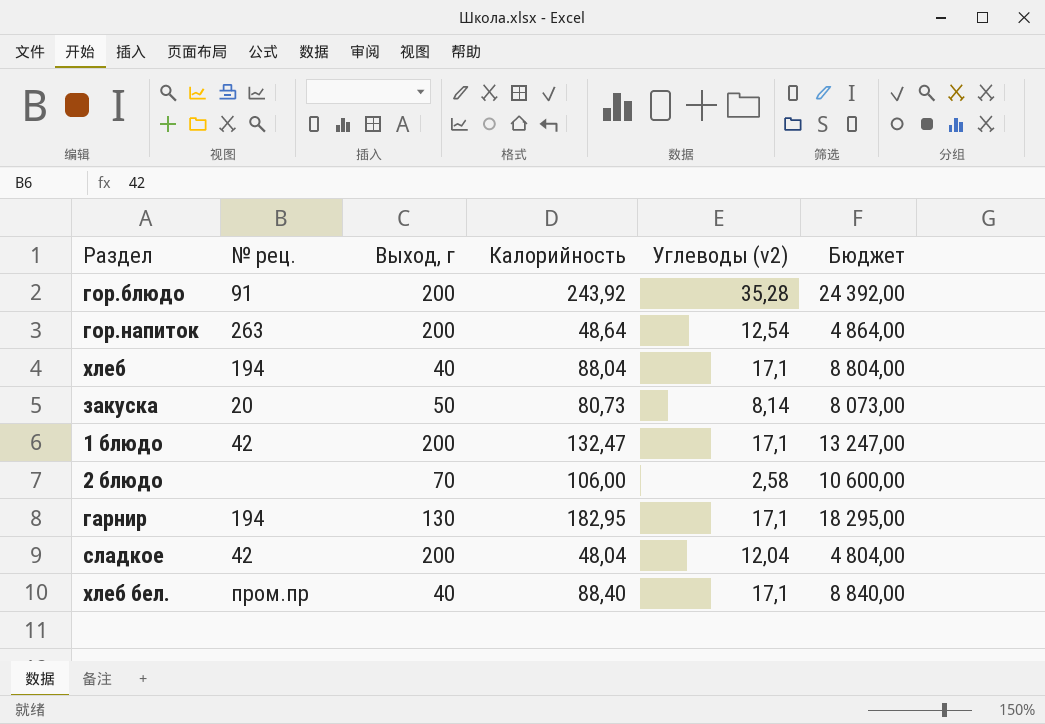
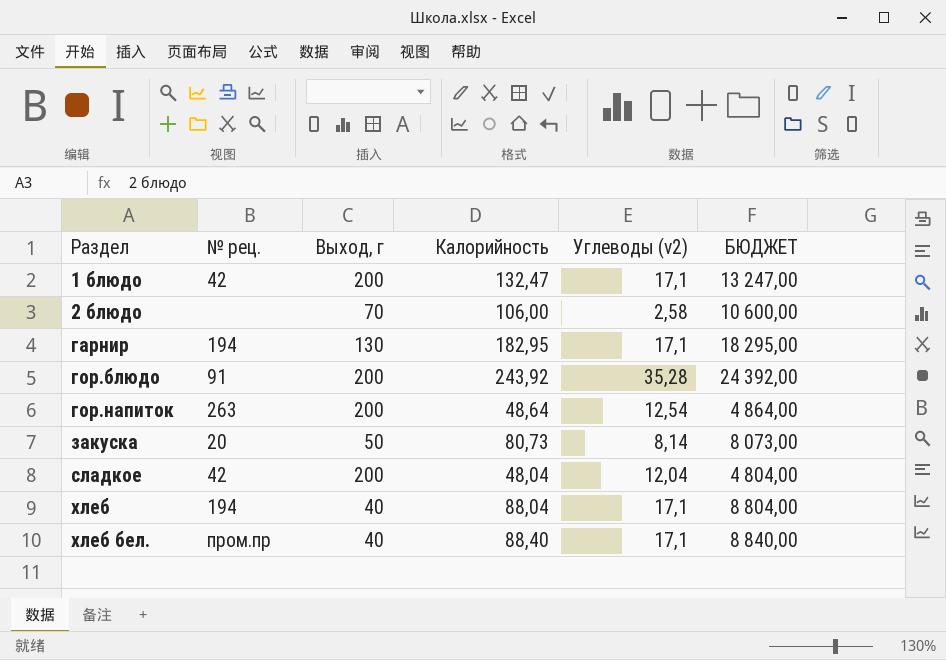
row order: none -> Раздел ascending
column name: Бюджет -> БЮДЖЕТ

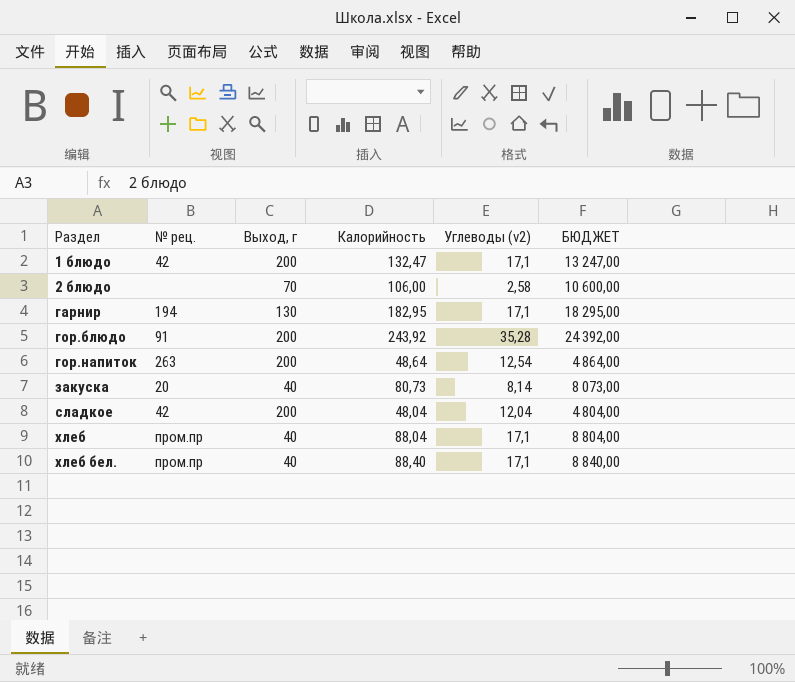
закуска | Выход, г: 50 -> 40
хлеб | № рец.: 194 -> пром.пр

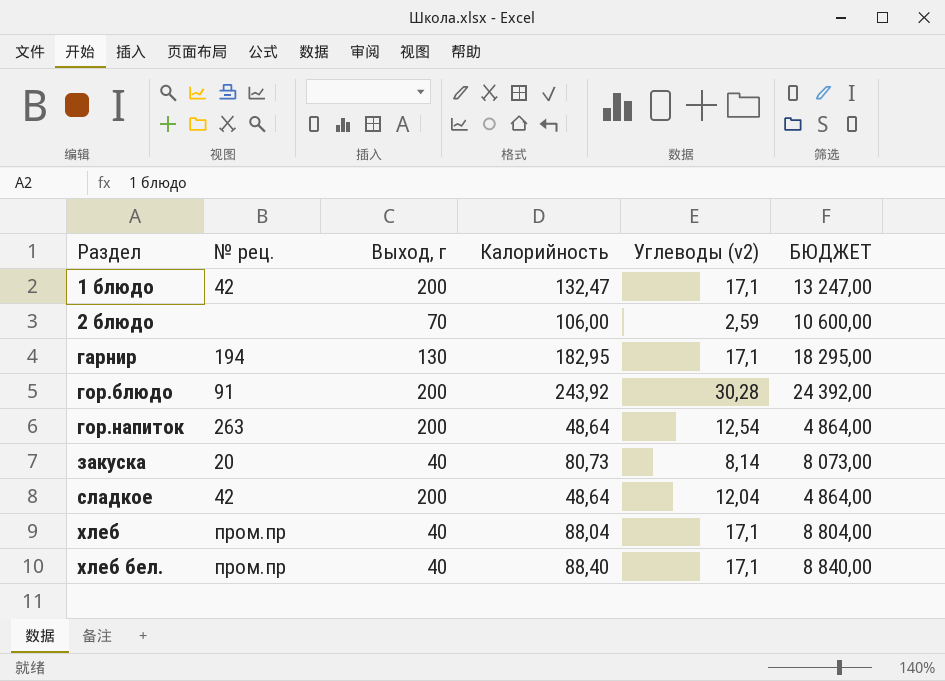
2 блюдо | Углеводы (v2): 2,58 -> 2,59
гор.блюдо | Углеводы (v2): 35,28 -> 30,28
сладкое | Калорийность: 48,04 -> 48,64
сладкое | БЮДЖЕТ: 4 804,00 -> 4 864,00

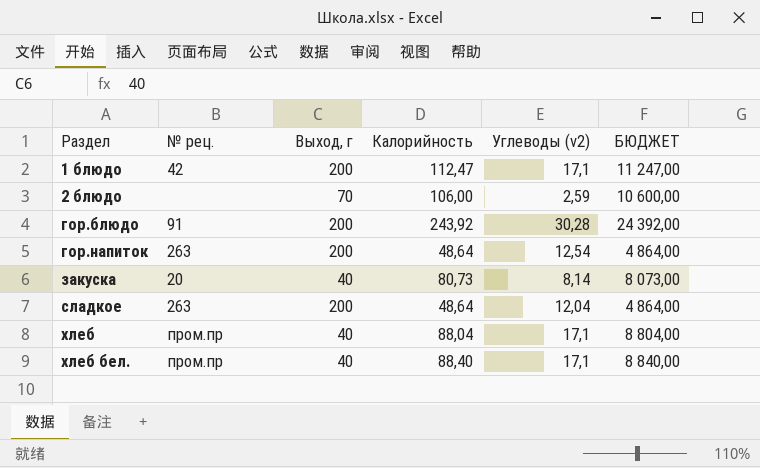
row гарнир: 194 | 130 | 182,95 | 17,1 | 18 295,00 -> none
1 блюдо | Калорийность: 132,47 -> 112,47
1 блюдо | БЮДЖЕТ: 13 247,00 -> 11 247,00
сладкое | № рец.: 42 -> 263

